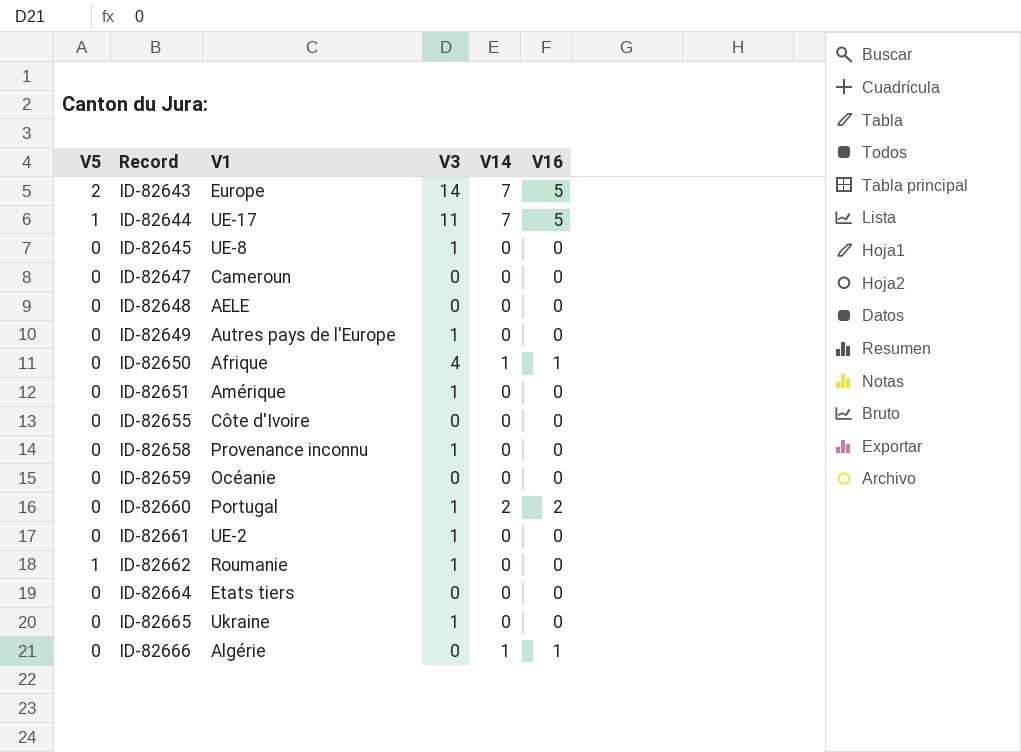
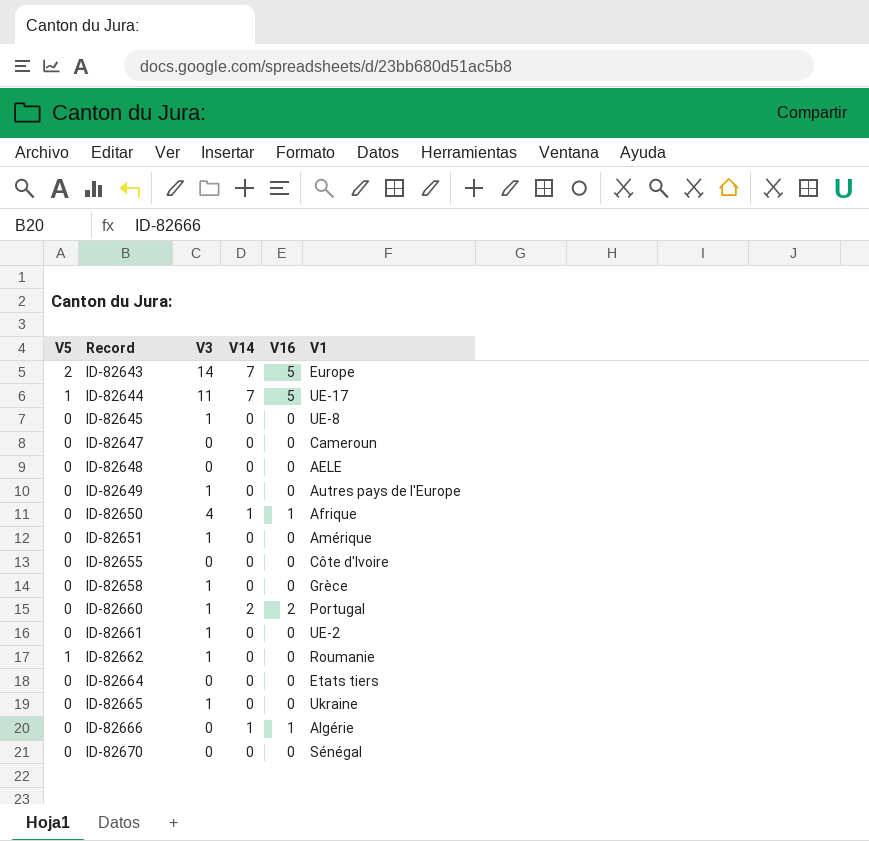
column V1 | position: 3 -> 6
row ID-82659: 0 | Océanie | 0 | 0 | 0 -> none
ID-82658 | V1: Provenance inconnu -> Grèce
row ID-82670: none -> 0 | 0 | 0 | 0 | Sénégal

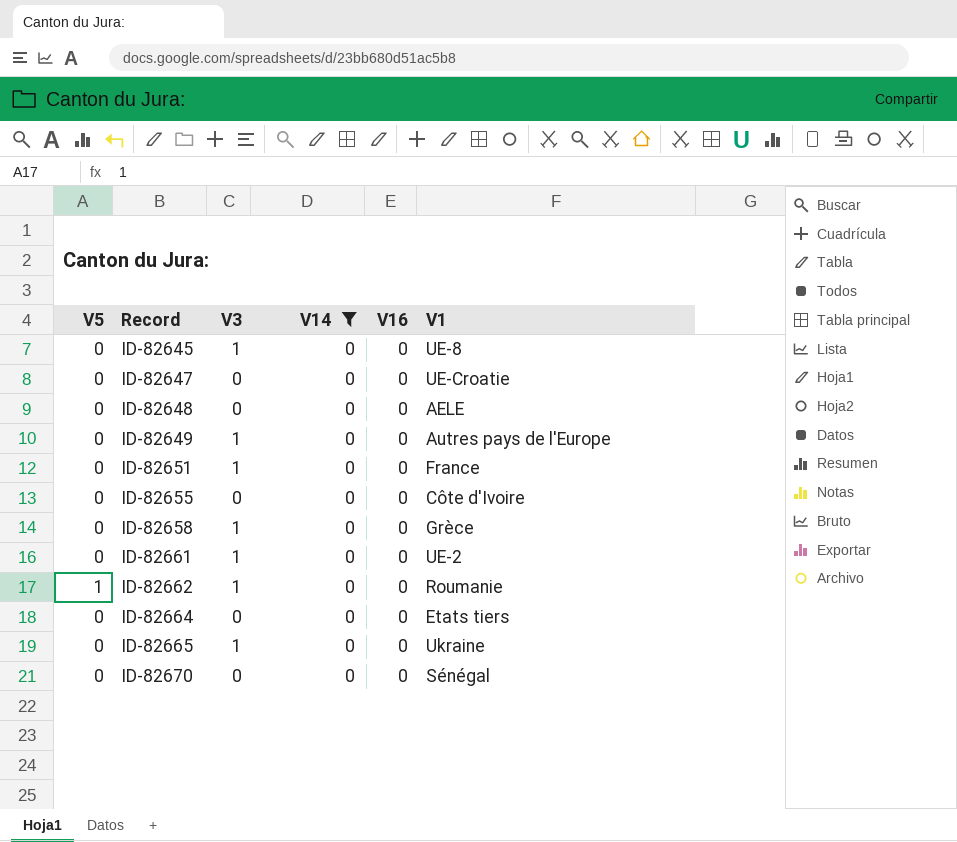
filter: none -> V14 = 0
ID-82647 | V1: Cameroun -> UE-Croatie
ID-82651 | V1: Amérique -> France

